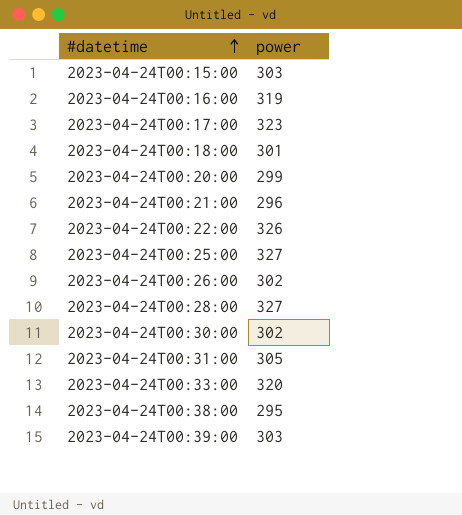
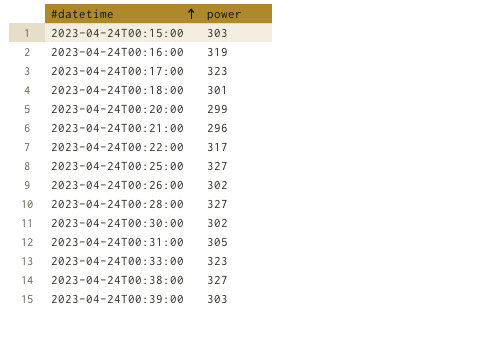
2023-04-24T00:22:00 | power: 326 -> 317
2023-04-24T00:33:00 | power: 320 -> 323
2023-04-24T00:38:00 | power: 295 -> 327

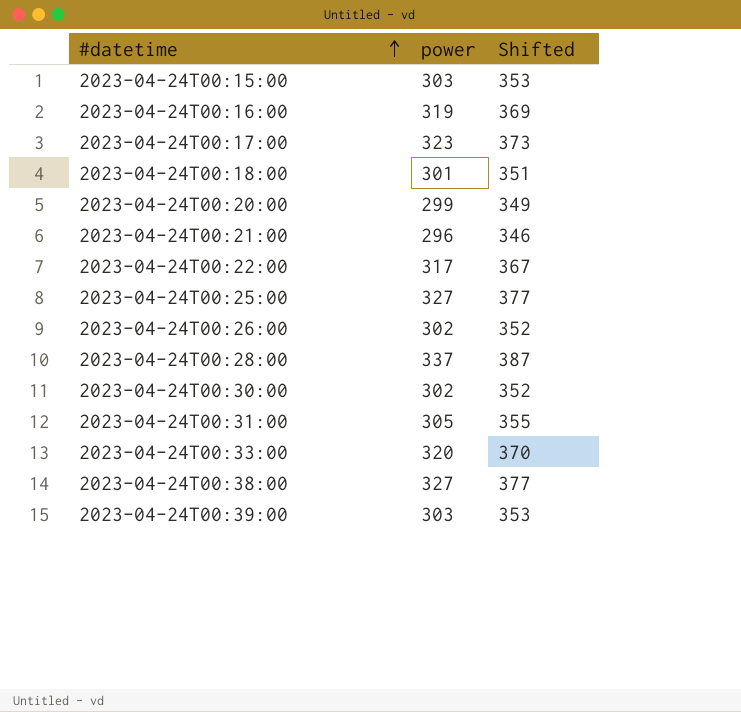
column Shifted | formula: none -> [power] + 50
2023-04-24T00:28:00 | power: 327 -> 337
2023-04-24T00:33:00 | power: 323 -> 320

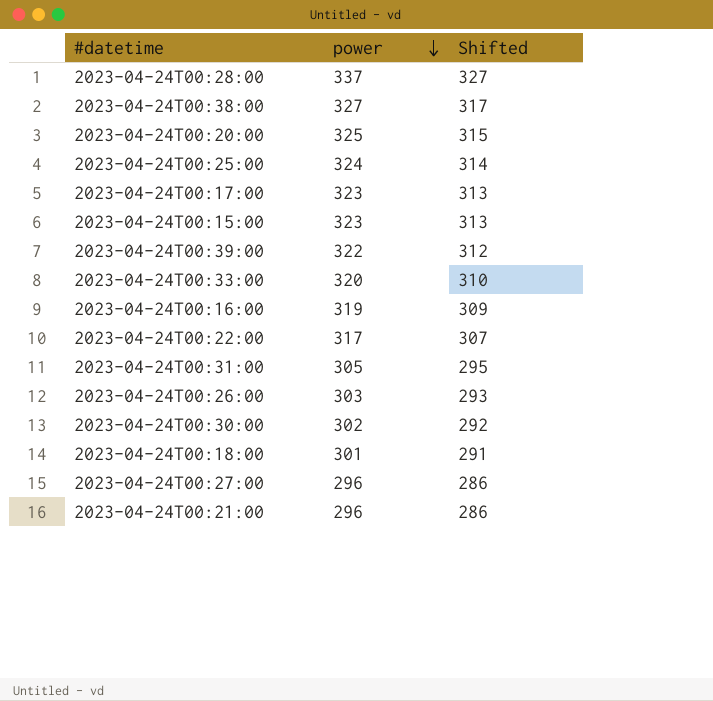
row order: #datetime ascending -> power descending
column Shifted | formula: [power] + 50 -> [power] - 10
2023-04-24T00:20:00 | power: 299 -> 325
2023-04-24T00:25:00 | power: 327 -> 324
2023-04-24T00:15:00 | power: 303 -> 323
2023-04-24T00:39:00 | power: 303 -> 322
2023-04-24T00:26:00 | power: 302 -> 303
row 2023-04-24T00:27:00: none -> 296 | 286

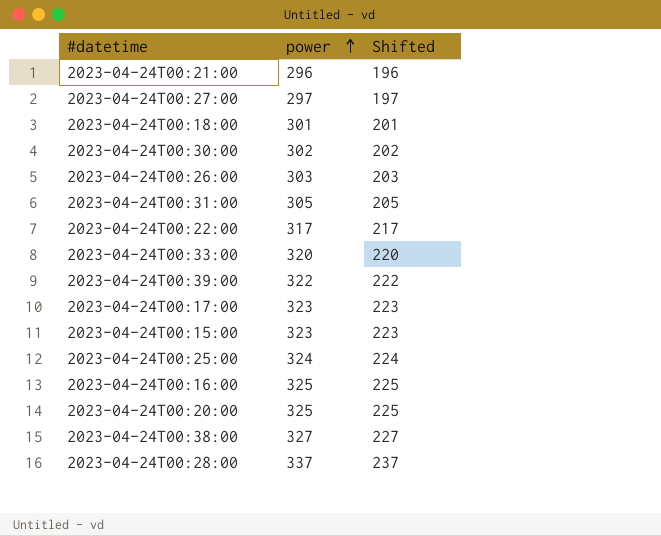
row order: power descending -> power ascending
column Shifted | formula: [power] - 10 -> [power] - 100
2023-04-24T00:27:00 | power: 296 -> 297
2023-04-24T00:16:00 | power: 319 -> 325

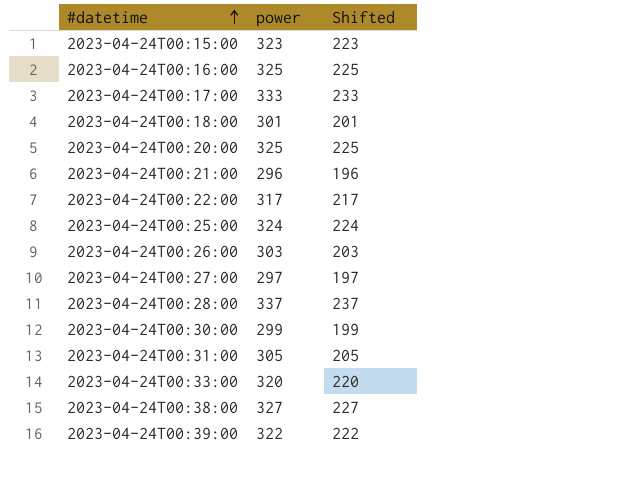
row order: power ascending -> #datetime ascending
2023-04-24T00:17:00 | power: 323 -> 333
2023-04-24T00:17:00 | Shifted: 223 -> 233
2023-04-24T00:30:00 | power: 302 -> 299
2023-04-24T00:30:00 | Shifted: 202 -> 199

